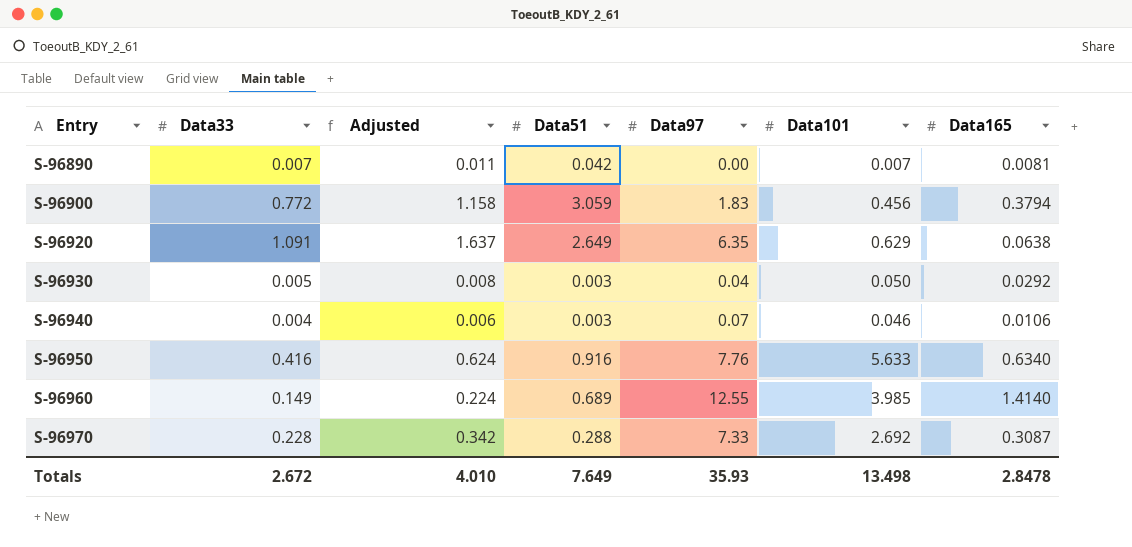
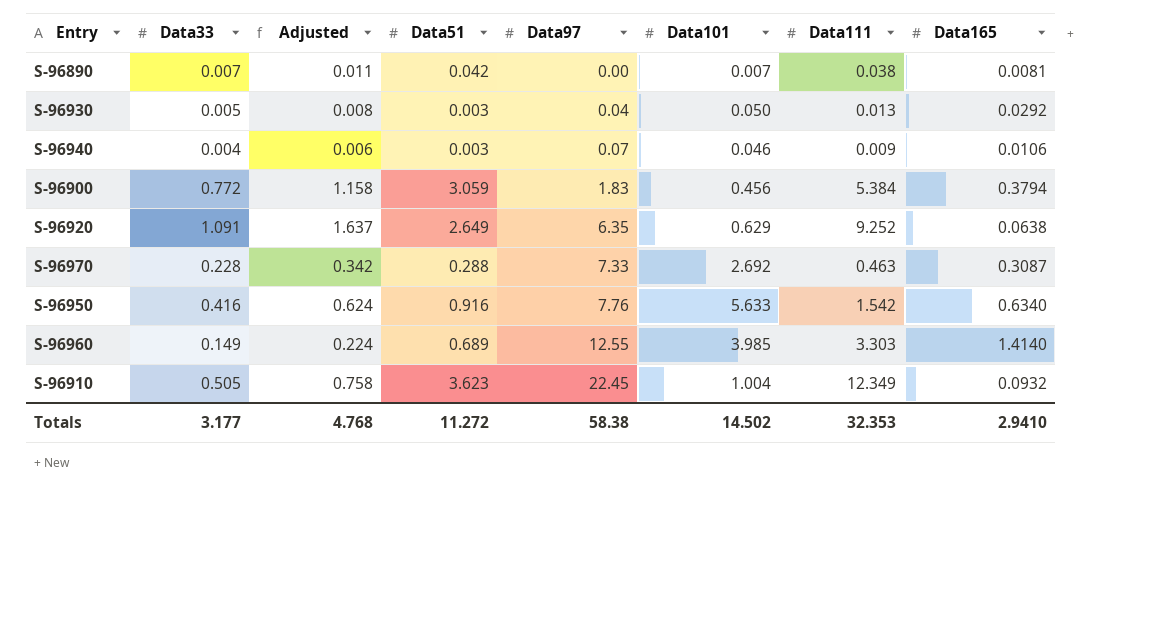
row order: Entry ascending -> Data97 ascending
column Data111 | position: none -> 7
row S-96910: none -> 0.505 | 0.758 | 3.623 | 22.45 | 1.004 | 12.349 | 0.0932
Totals | Data33: 2.672 -> 3.177
Totals | Adjusted: 4.010 -> 4.768
Totals | Data51: 7.649 -> 11.272
Totals | Data97: 35.93 -> 58.38
Totals | Data101: 13.498 -> 14.502
Totals | Data165: 2.8478 -> 2.9410

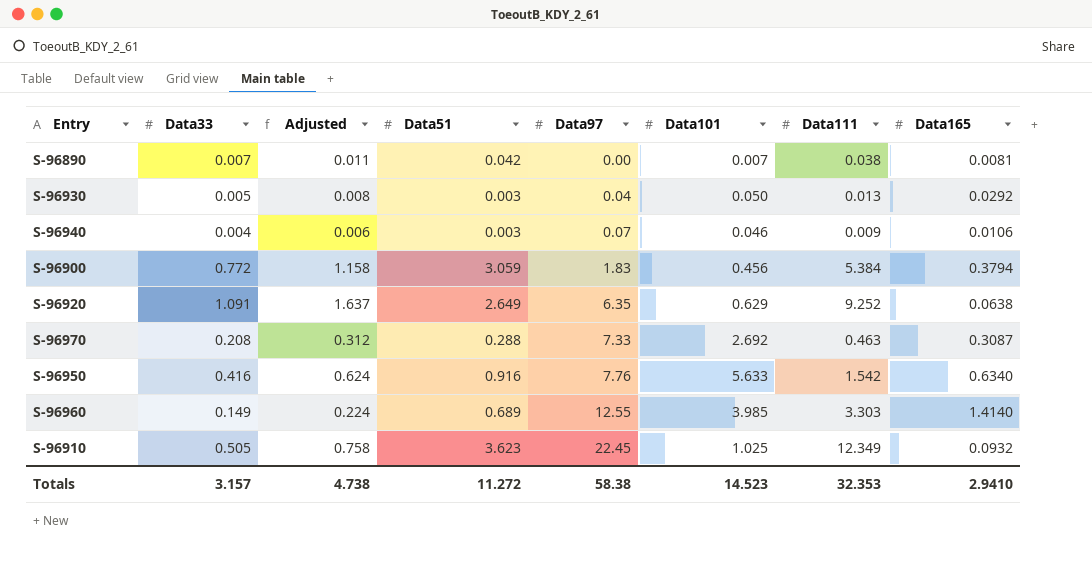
S-96970 | Data33: 0.228 -> 0.208
S-96970 | Adjusted: 0.342 -> 0.312
S-96910 | Data101: 1.004 -> 1.025
Totals | Data33: 3.177 -> 3.157
Totals | Adjusted: 4.768 -> 4.738
Totals | Data101: 14.502 -> 14.523

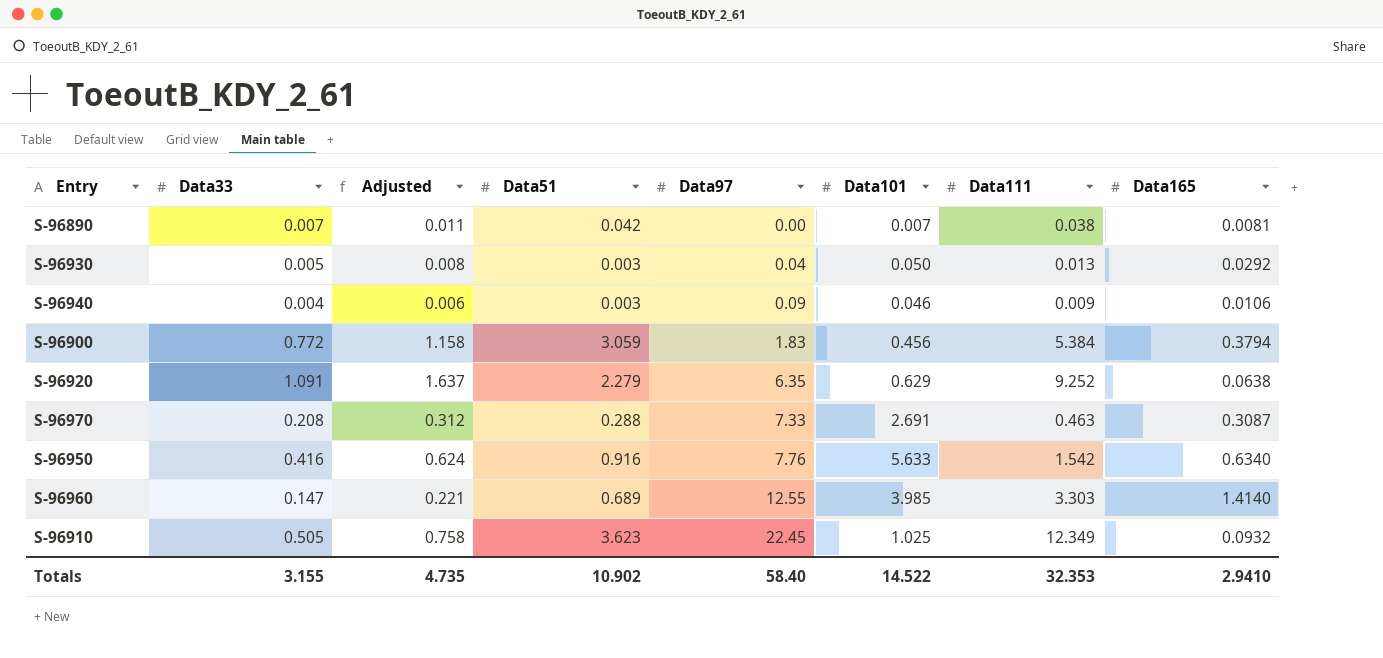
S-96940 | Data97: 0.07 -> 0.09
S-96920 | Data51: 2.649 -> 2.279
S-96970 | Data101: 2.692 -> 2.691
S-96960 | Data33: 0.149 -> 0.147
S-96960 | Adjusted: 0.224 -> 0.221
Totals | Data33: 3.157 -> 3.155
Totals | Adjusted: 4.738 -> 4.735
Totals | Data51: 11.272 -> 10.902
Totals | Data97: 58.38 -> 58.40
Totals | Data101: 14.523 -> 14.522

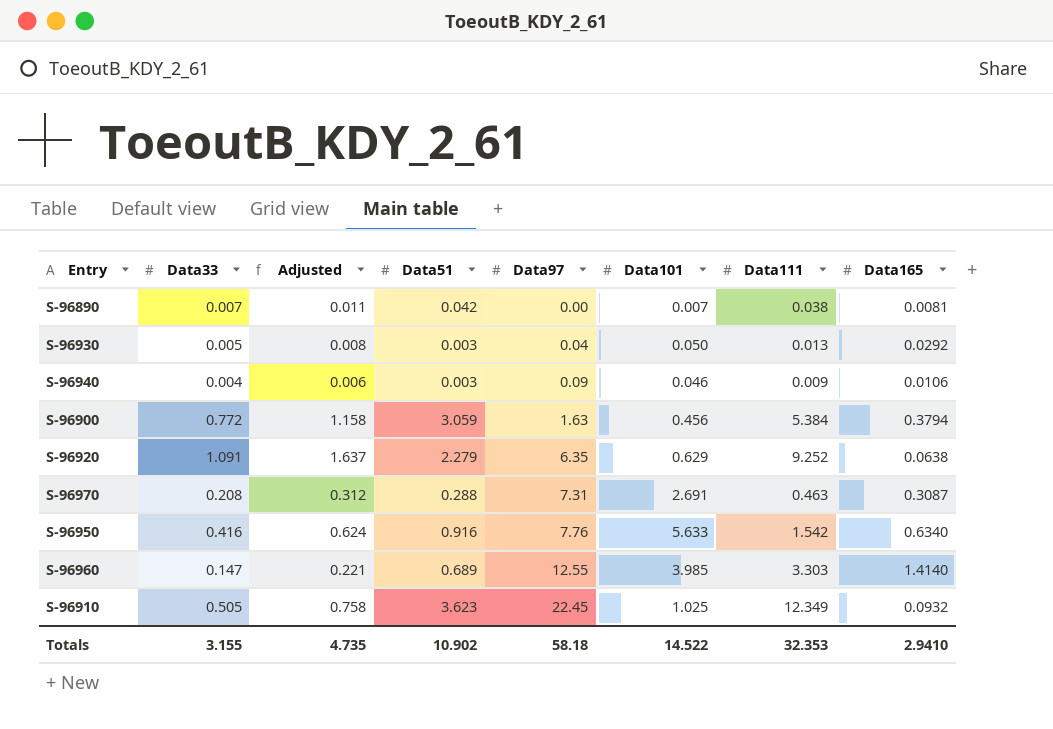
S-96900 | Data97: 1.83 -> 1.63
S-96970 | Data97: 7.33 -> 7.31
Totals | Data97: 58.40 -> 58.18

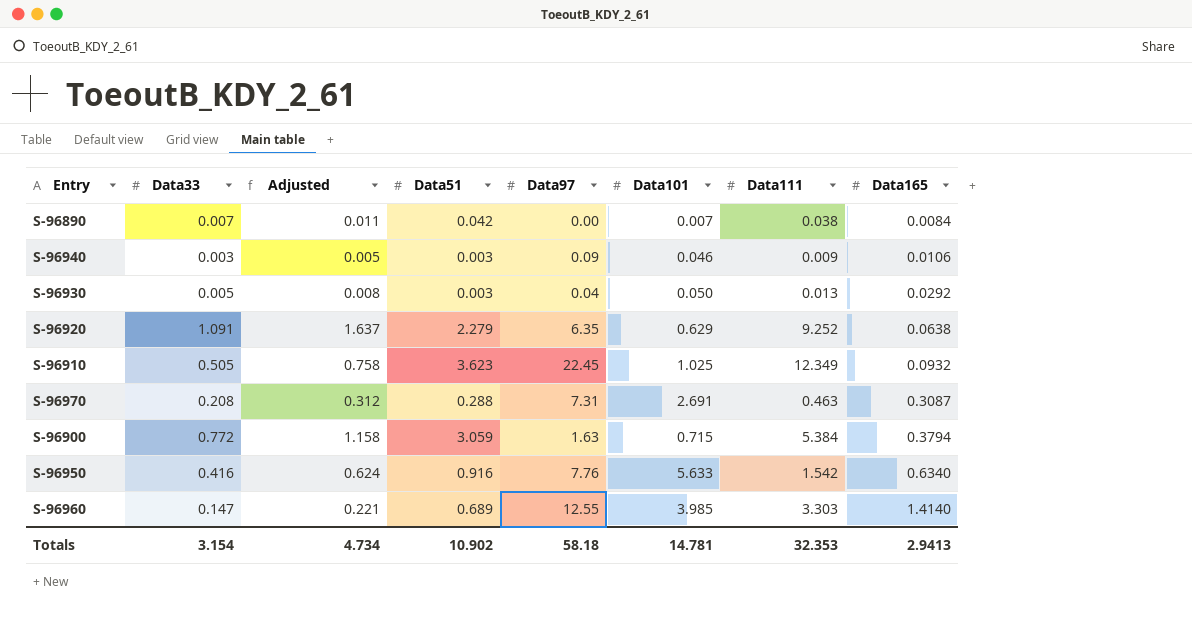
row order: Data97 ascending -> Data165 ascending
S-96890 | Data165: 0.0081 -> 0.0084
S-96940 | Data33: 0.004 -> 0.003
S-96940 | Adjusted: 0.006 -> 0.005
S-96900 | Data101: 0.456 -> 0.715
Totals | Data33: 3.155 -> 3.154
Totals | Adjusted: 4.735 -> 4.734
Totals | Data101: 14.522 -> 14.781
Totals | Data165: 2.9410 -> 2.9413

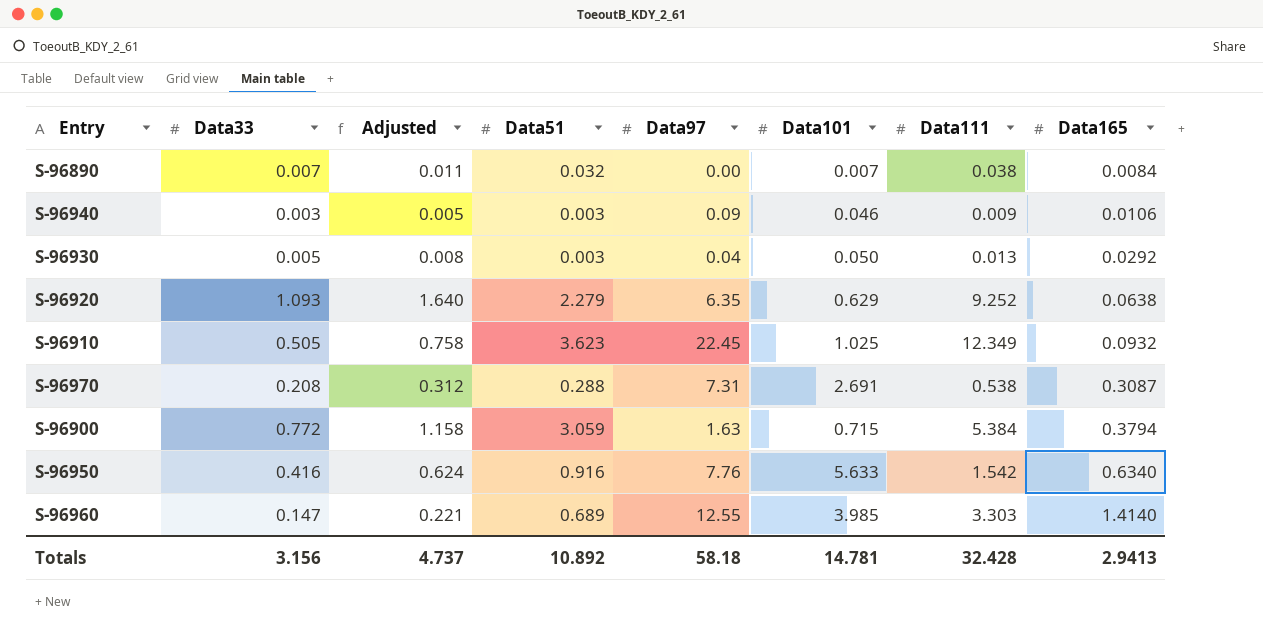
S-96890 | Data51: 0.042 -> 0.032
S-96920 | Data33: 1.091 -> 1.093
S-96920 | Adjusted: 1.637 -> 1.640
S-96970 | Data111: 0.463 -> 0.538
Totals | Data33: 3.154 -> 3.156
Totals | Adjusted: 4.734 -> 4.737
Totals | Data51: 10.902 -> 10.892
Totals | Data111: 32.353 -> 32.428

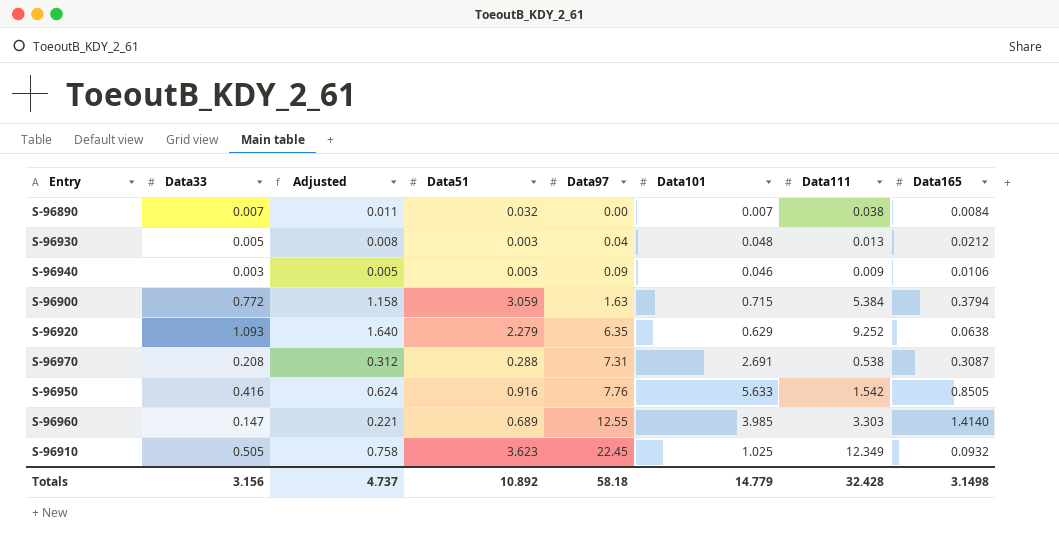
row order: Data165 ascending -> Data97 ascending
S-96930 | Data101: 0.050 -> 0.048
S-96930 | Data165: 0.0292 -> 0.0212
S-96950 | Data165: 0.6340 -> 0.8505
Totals | Data101: 14.781 -> 14.779
Totals | Data165: 2.9413 -> 3.1498

